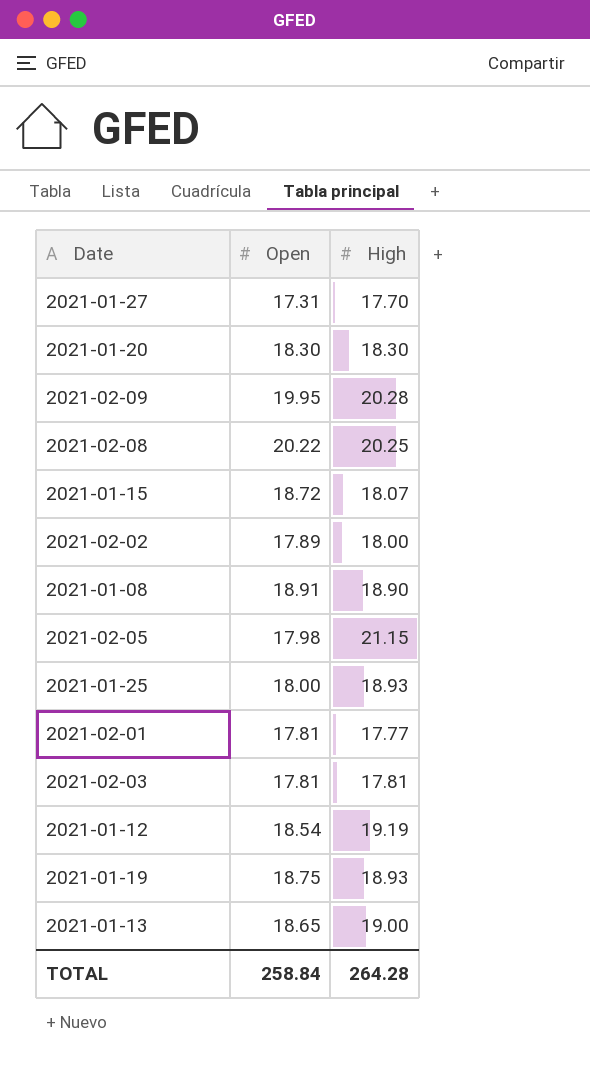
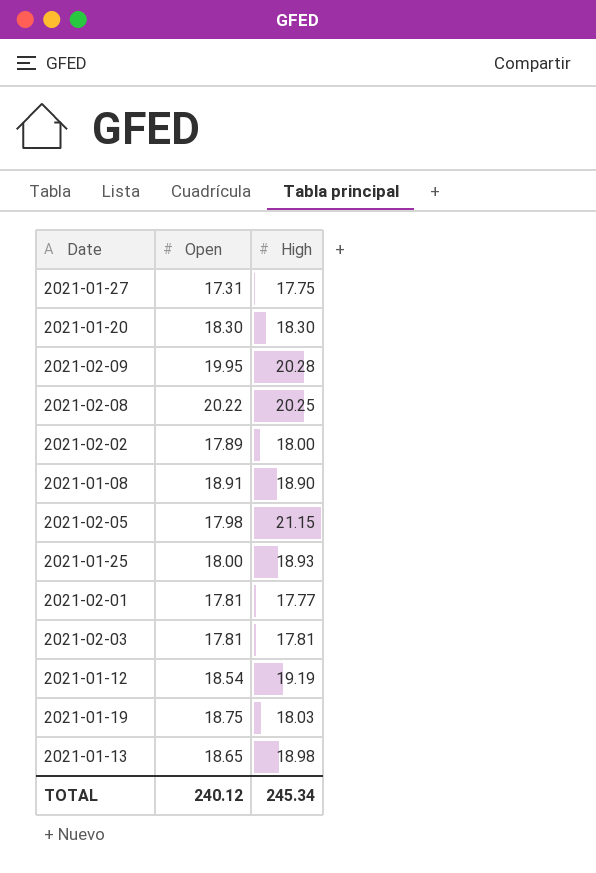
row 2021-01-15: 18.72 | 18.07 -> none
2021-01-27 | High: 17.70 -> 17.75
2021-01-19 | High: 18.93 -> 18.03
2021-01-13 | High: 19.00 -> 18.98
TOTAL | Open: 258.84 -> 240.12
TOTAL | High: 264.28 -> 245.34

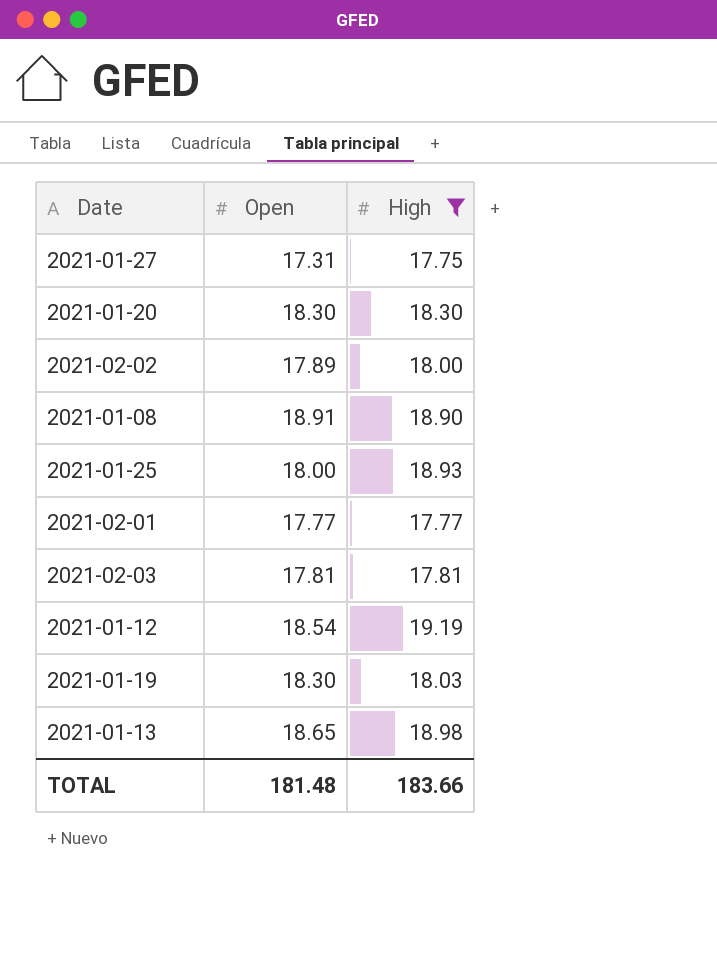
filter: none -> High <= 19.19
2021-02-01 | Open: 17.81 -> 17.77
2021-01-19 | Open: 18.75 -> 18.30
TOTAL | Open: 240.12 -> 181.48
TOTAL | High: 245.34 -> 183.66

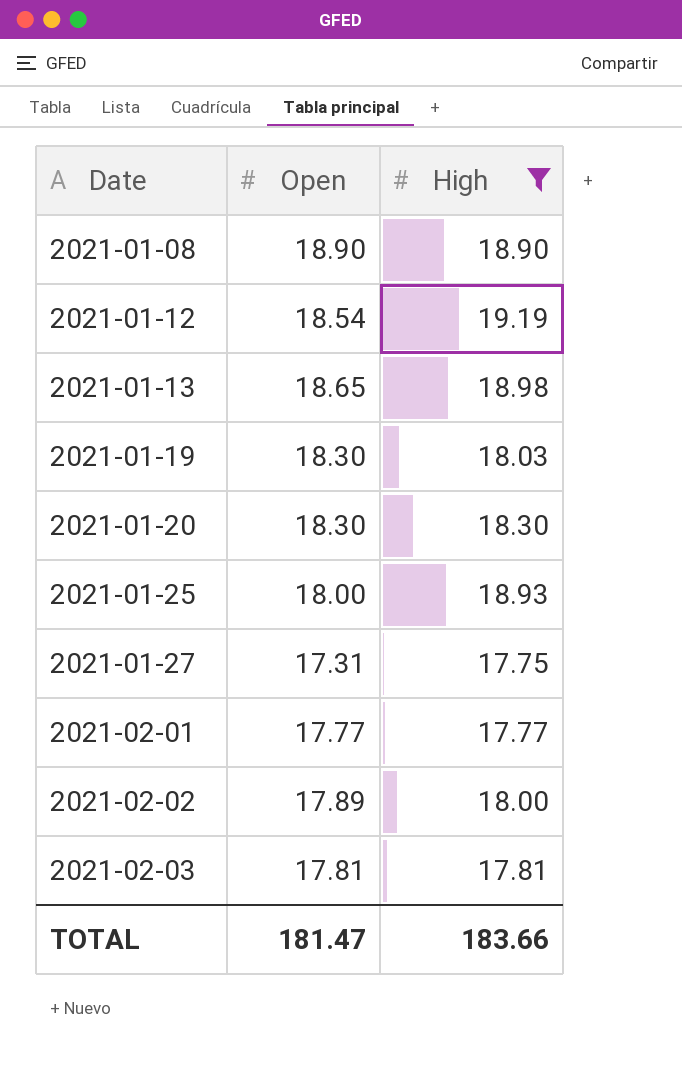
row order: none -> Date ascending
2021-01-08 | Open: 18.91 -> 18.90
TOTAL | Open: 181.48 -> 181.47

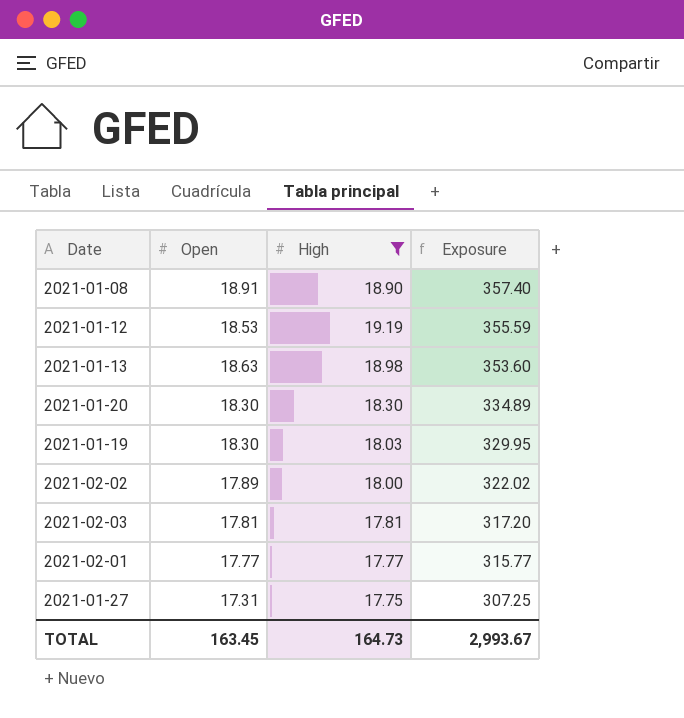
row order: Date ascending -> Exposure descending
column Exposure | formula: none -> [Open] * [High]
row 2021-01-25: 18.00 | 18.93 -> none
2021-01-08 | Open: 18.90 -> 18.91
2021-01-12 | Open: 18.54 -> 18.53
2021-01-13 | Open: 18.65 -> 18.63
TOTAL | Open: 181.47 -> 163.45
TOTAL | High: 183.66 -> 164.73

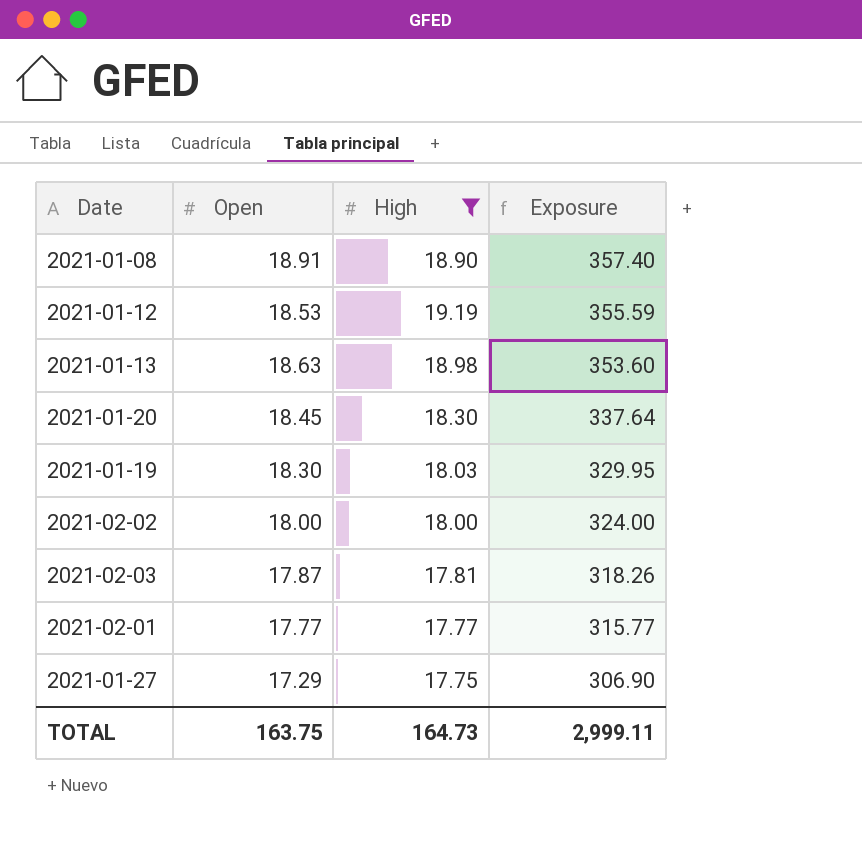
2021-01-20 | Open: 18.30 -> 18.45
2021-01-20 | Exposure: 334.89 -> 337.64
2021-02-02 | Open: 17.89 -> 18.00
2021-02-02 | Exposure: 322.02 -> 324.00
2021-02-03 | Open: 17.81 -> 17.87
2021-02-03 | Exposure: 317.20 -> 318.26
2021-01-27 | Open: 17.31 -> 17.29
2021-01-27 | Exposure: 307.25 -> 306.90
TOTAL | Open: 163.45 -> 163.75
TOTAL | Exposure: 2,993.67 -> 2,999.11

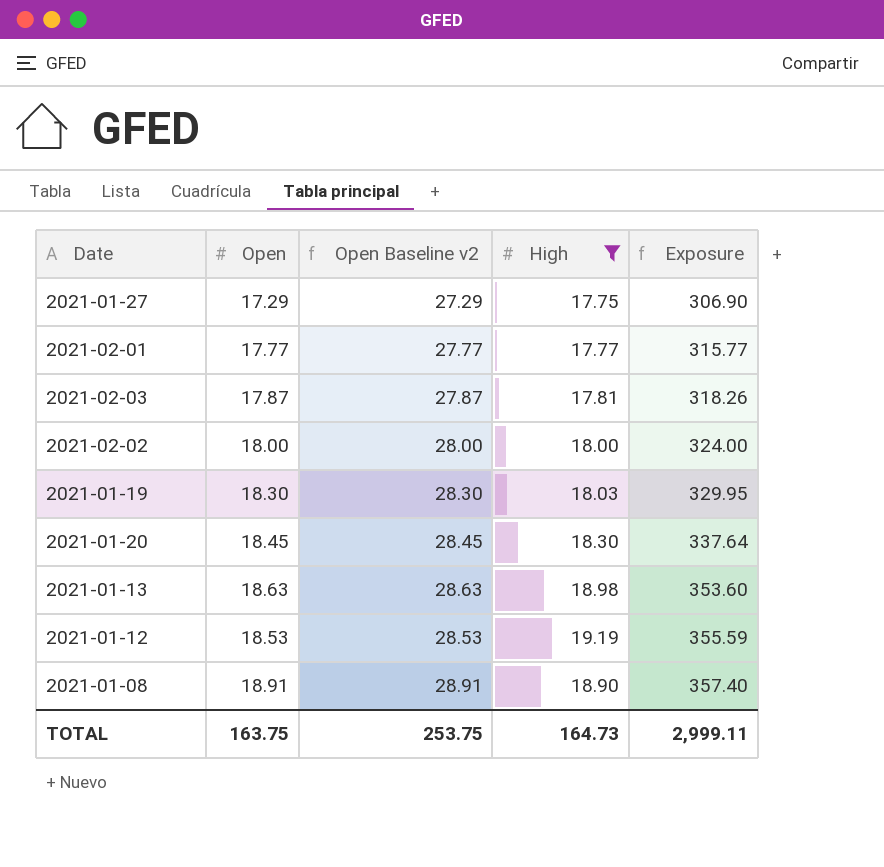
row order: Exposure descending -> Exposure ascending
column Open Baseline v2 | formula: none -> [Open] + 10

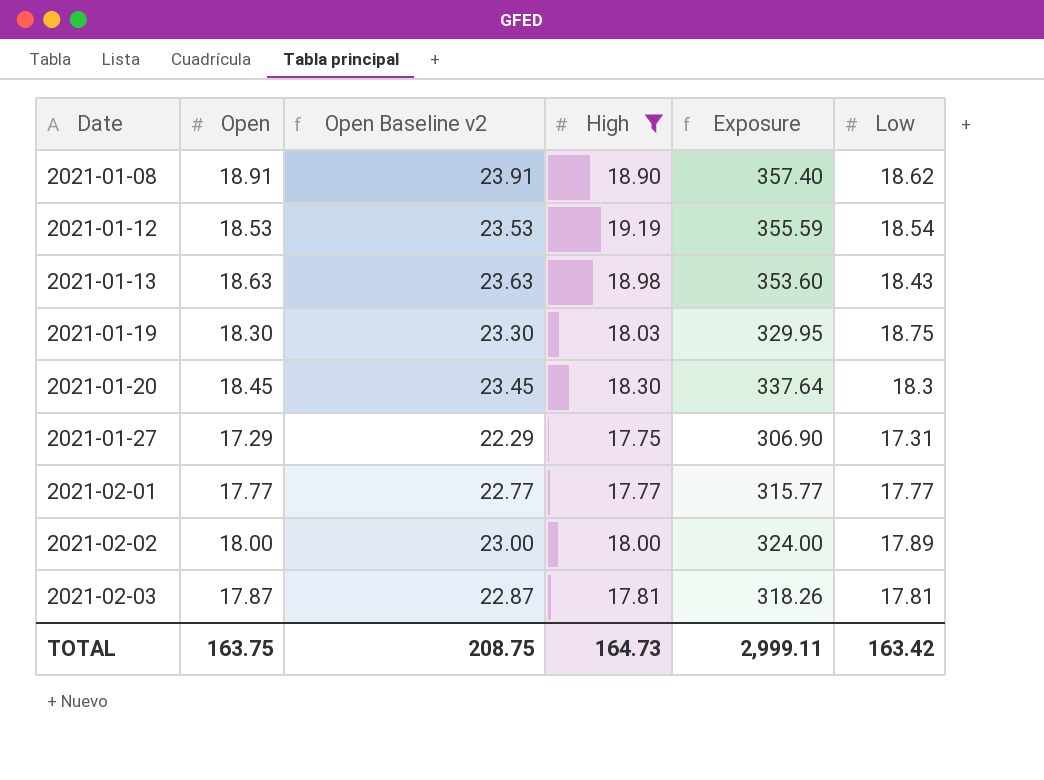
row order: Exposure ascending -> Date ascending
column Open Baseline v2 | formula: [Open] + 10 -> [Open] + 5
column Low | position: none -> 6
TOTAL | Open Baseline v2: 253.75 -> 208.75

